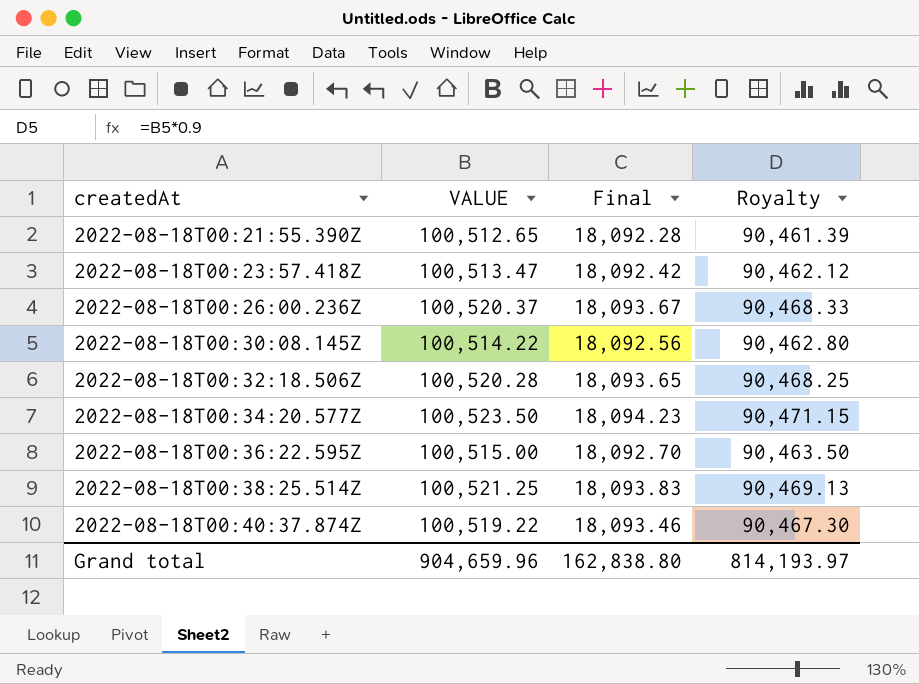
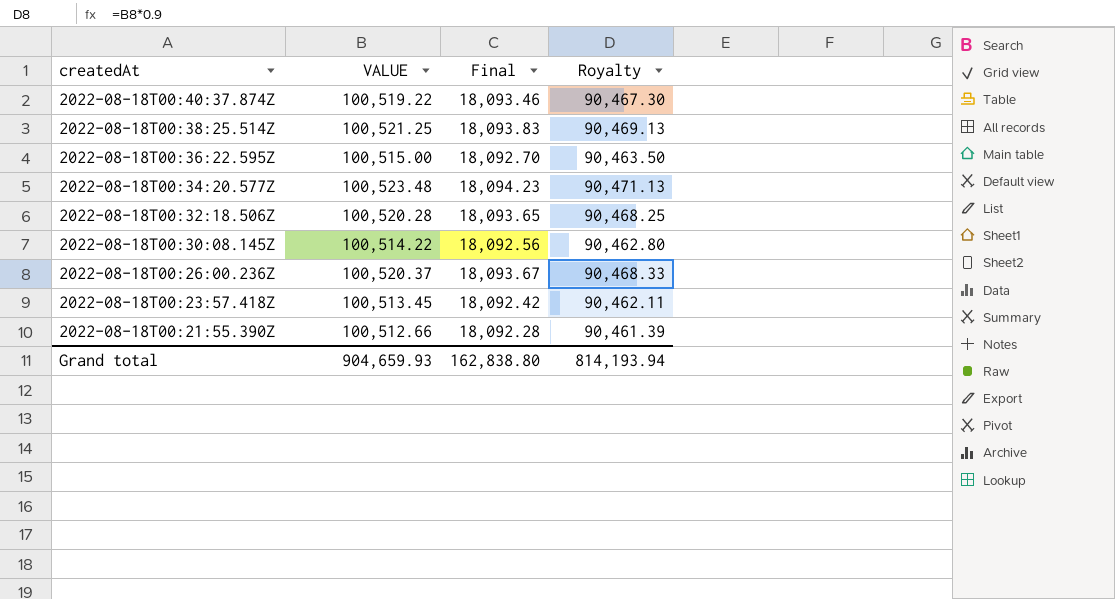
row order: createdAt ascending -> createdAt descending
2022-08-18T00:34:20.577Z | VALUE: 100,523.50 -> 100,523.48
2022-08-18T00:34:20.577Z | Royalty: 90,471.15 -> 90,471.13
2022-08-18T00:23:57.418Z | VALUE: 100,513.47 -> 100,513.45
2022-08-18T00:23:57.418Z | Royalty: 90,462.12 -> 90,462.11
2022-08-18T00:21:55.390Z | VALUE: 100,512.65 -> 100,512.66
Grand total | VALUE: 904,659.96 -> 904,659.93
Grand total | Royalty: 814,193.97 -> 814,193.94

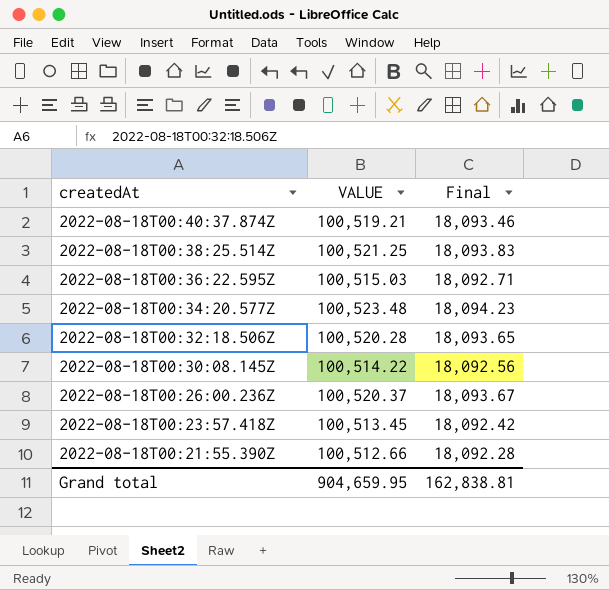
column Royalty | formula: [VALUE] * 0.9 -> none
2022-08-18T00:40:37.874Z | VALUE: 100,519.22 -> 100,519.21
2022-08-18T00:36:22.595Z | VALUE: 100,515.00 -> 100,515.03
2022-08-18T00:36:22.595Z | Final: 18,092.70 -> 18,092.71
Grand total | VALUE: 904,659.93 -> 904,659.95
Grand total | Final: 162,838.80 -> 162,838.81

